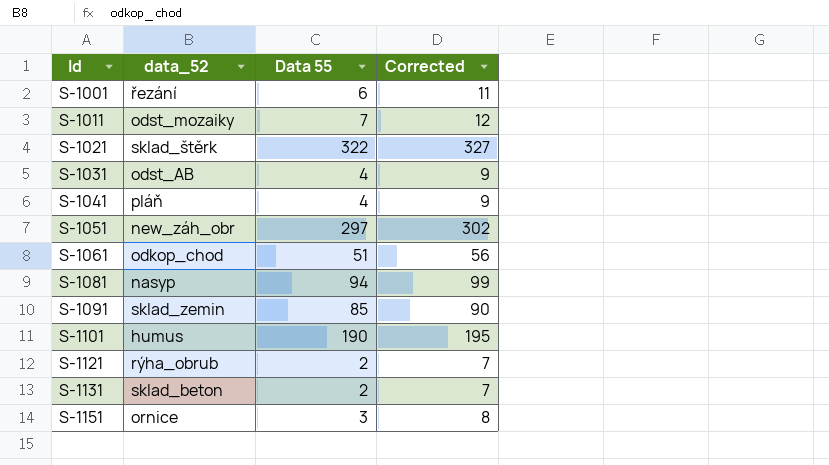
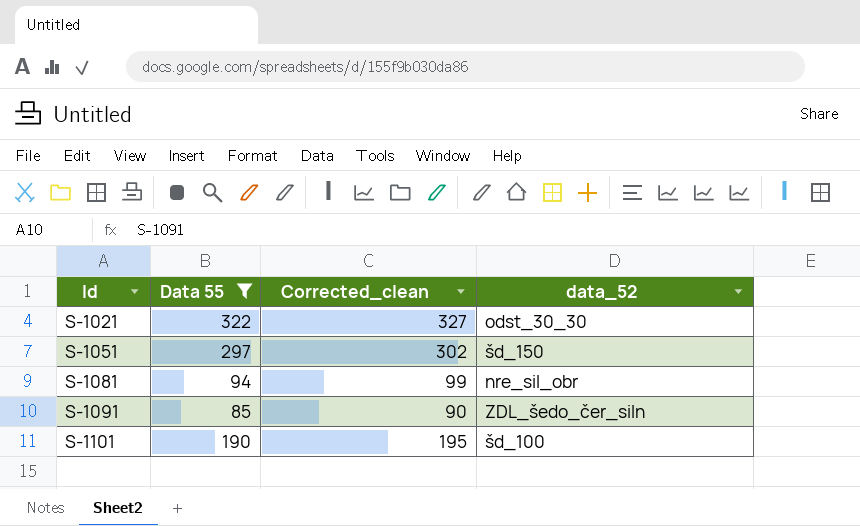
filter: none -> Data 55 >= 85
column name: Corrected -> Corrected_clean
column data_52 | position: 2 -> 4
S-1021 | data_52: sklad_štěrk -> odst_30_30
S-1051 | data_52: new_záh_obr -> šd_150
S-1081 | data_52: nasyp -> nre_sil_obr
S-1091 | data_52: sklad_zemin -> ZDL_šedo_čer_siln
S-1101 | data_52: humus -> šd_100

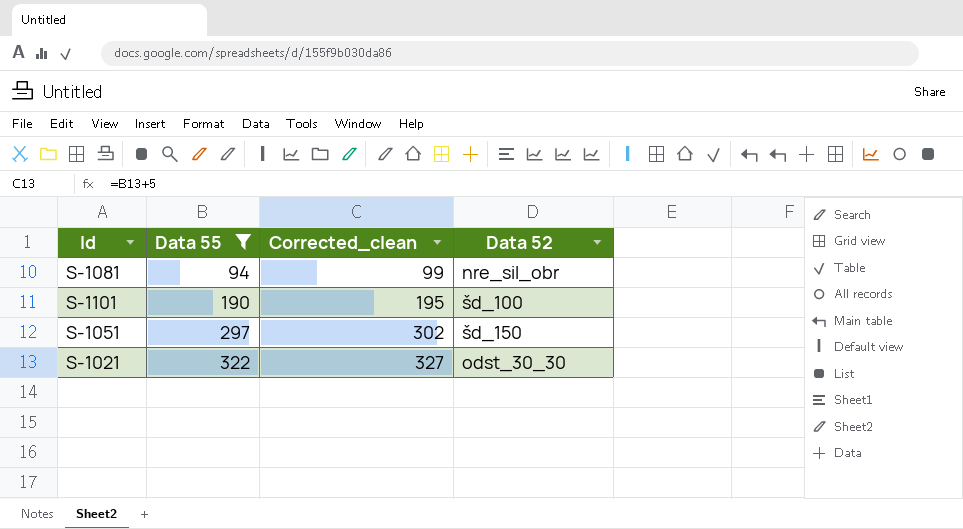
row order: Id ascending -> Data 55 ascending
column name: data_52 -> Data 52
row S-1091: 85 | 90 | ZDL_šedo_čer_siln -> none

